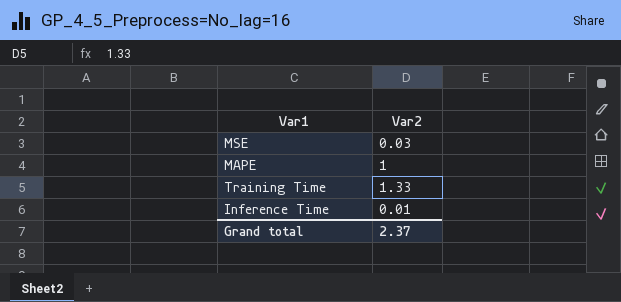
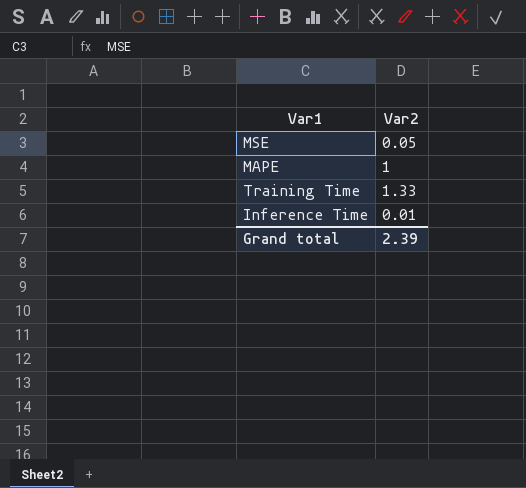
MSE | Var2: 0.03 -> 0.05
Grand total | Var2: 2.37 -> 2.39

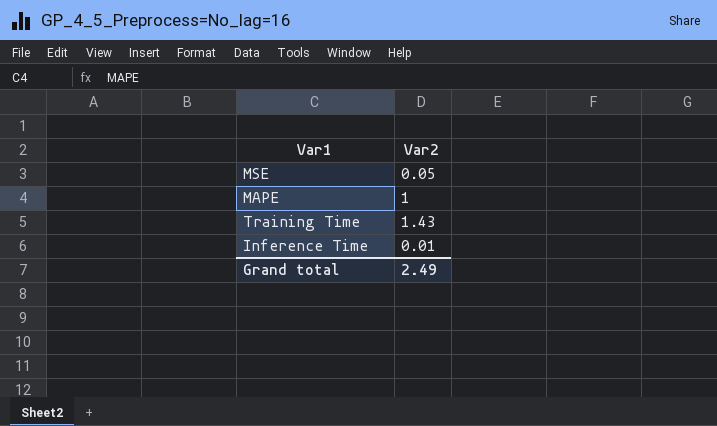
Training Time | Var2: 1.33 -> 1.43
Grand total | Var2: 2.39 -> 2.49

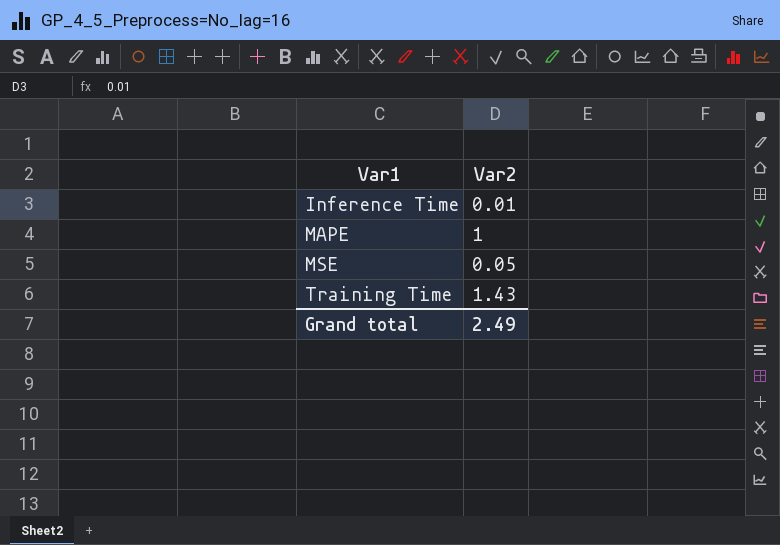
row order: none -> Var1 ascending

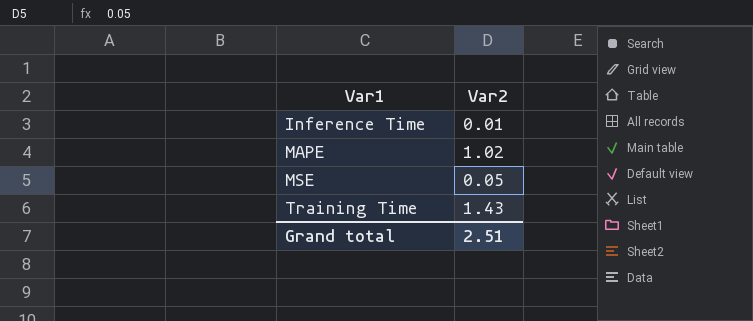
MAPE | Var2: 1 -> 1.02
Grand total | Var2: 2.49 -> 2.51

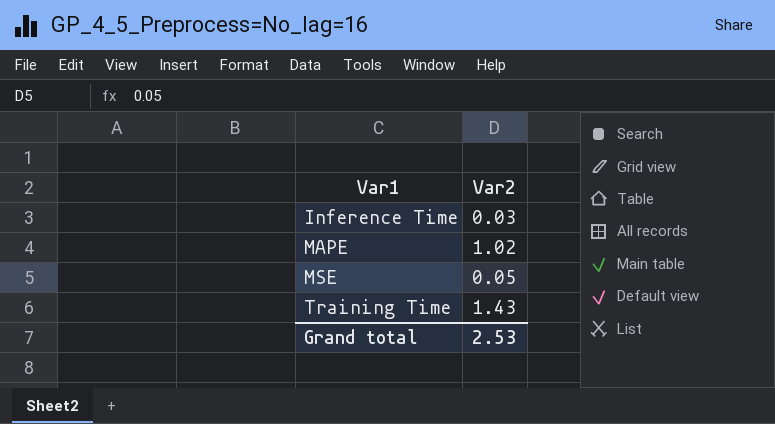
Inference Time | Var2: 0.01 -> 0.03
Grand total | Var2: 2.51 -> 2.53

